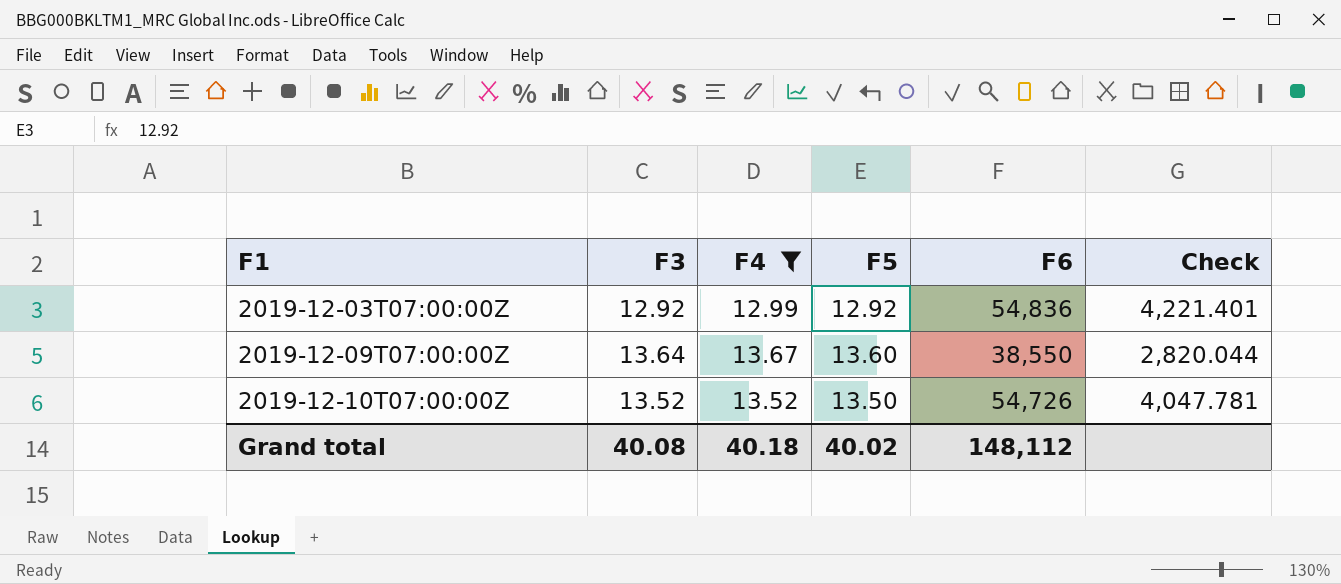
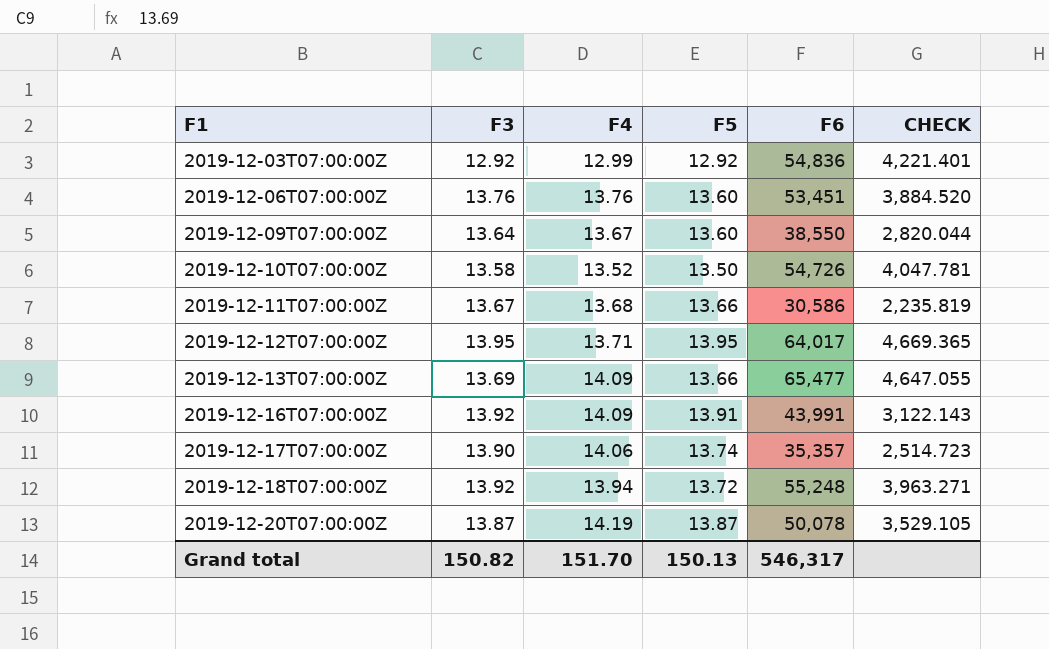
filter: F4 <= 13.67 -> none
column name: Check -> CHECK
2019-12-10T07:00:00Z | F3: 13.52 -> 13.58
Grand total | F3: 40.08 -> 150.82
Grand total | F4: 40.18 -> 151.70
Grand total | F5: 40.02 -> 150.13
Grand total | F6: 148,112 -> 546,317

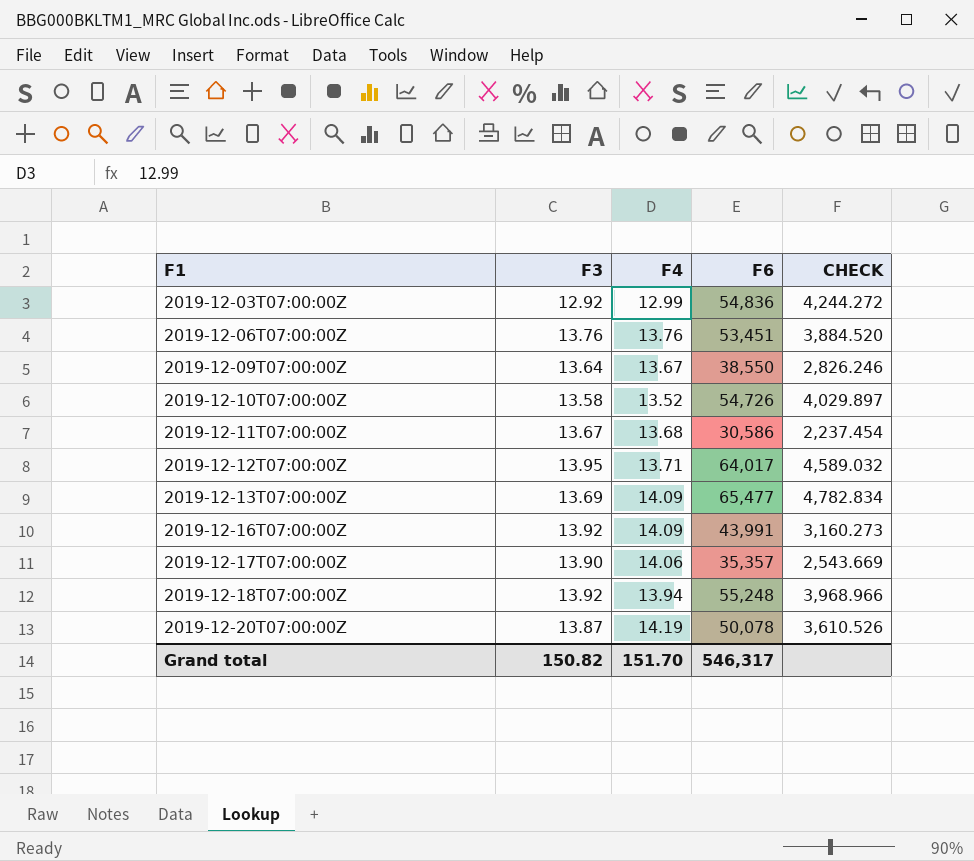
column F5 | position: 4 -> none
column CHECK | formula: [F6] / [F4] -> [F6] / [F3]

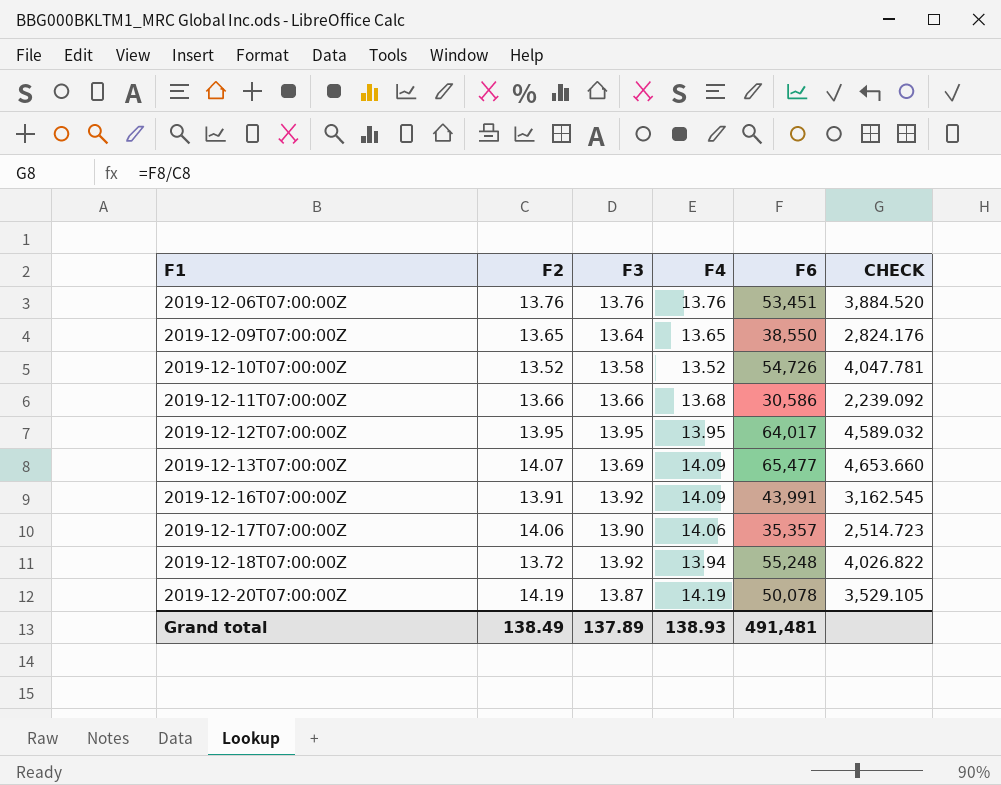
column F2 | position: none -> 2
column CHECK | formula: [F6] / [F3] -> [F6] / [F2]
row 2019-12-03T07:00:00Z: 12.92 | 12.99 | 54,836 | 4,244.272 -> none
2019-12-09T07:00:00Z | F4: 13.67 -> 13.65
2019-12-11T07:00:00Z | F3: 13.67 -> 13.66
2019-12-12T07:00:00Z | F4: 13.71 -> 13.95
Grand total | F3: 150.82 -> 137.89
Grand total | F4: 151.70 -> 138.93
Grand total | F6: 546,317 -> 491,481

